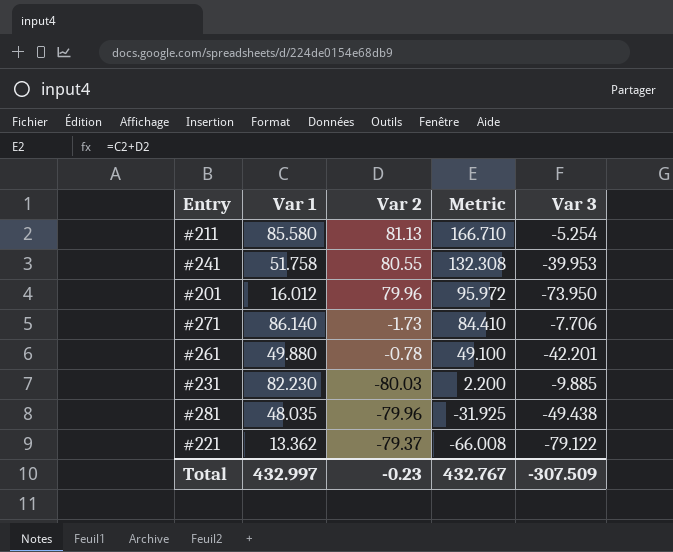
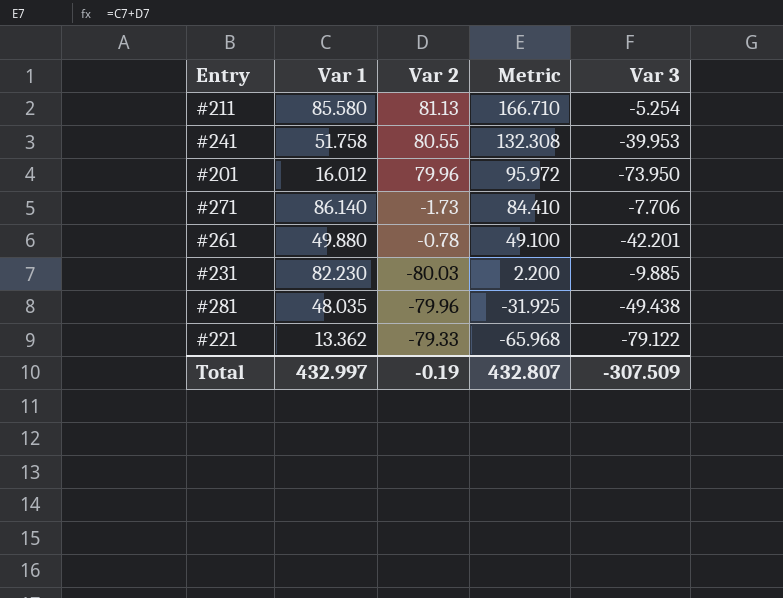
#221 | Var 2: -79.37 -> -79.33
#221 | Metric: -66.008 -> -65.968
Total | Var 2: -0.23 -> -0.19
Total | Metric: 432.767 -> 432.807

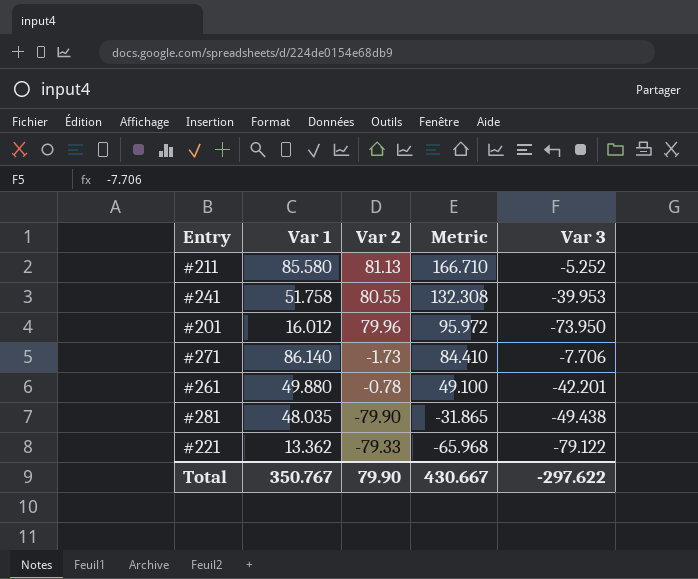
row #231: 82.230 | -80.03 | 2.200 | -9.885 -> none
#211 | Var 3: -5.254 -> -5.252
#281 | Var 2: -79.96 -> -79.90
#281 | Metric: -31.925 -> -31.865
Total | Var 1: 432.997 -> 350.767
Total | Var 2: -0.19 -> 79.90
Total | Metric: 432.807 -> 430.667
Total | Var 3: -307.509 -> -297.622

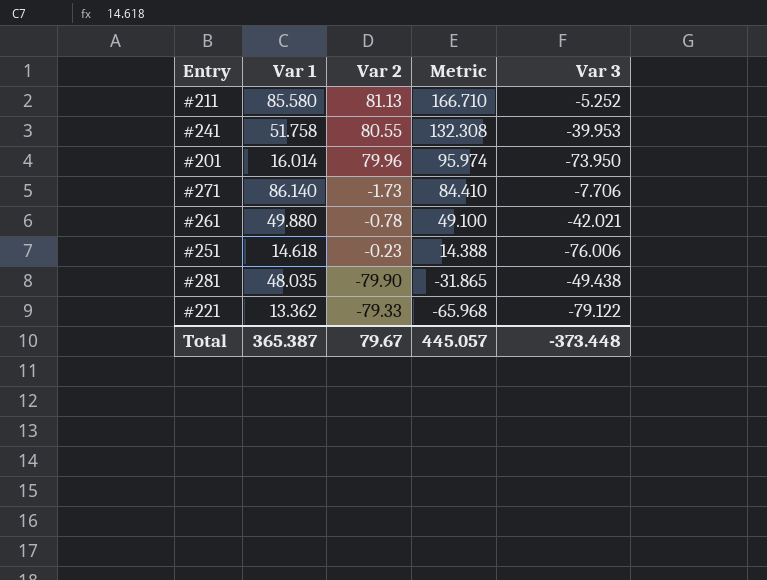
#201 | Var 1: 16.012 -> 16.014
#201 | Metric: 95.972 -> 95.974
#261 | Var 3: -42.201 -> -42.021
row #251: none -> 14.618 | -0.23 | 14.388 | -76.006
Total | Var 1: 350.767 -> 365.387
Total | Var 2: 79.90 -> 79.67
Total | Metric: 430.667 -> 445.057
Total | Var 3: -297.622 -> -373.448

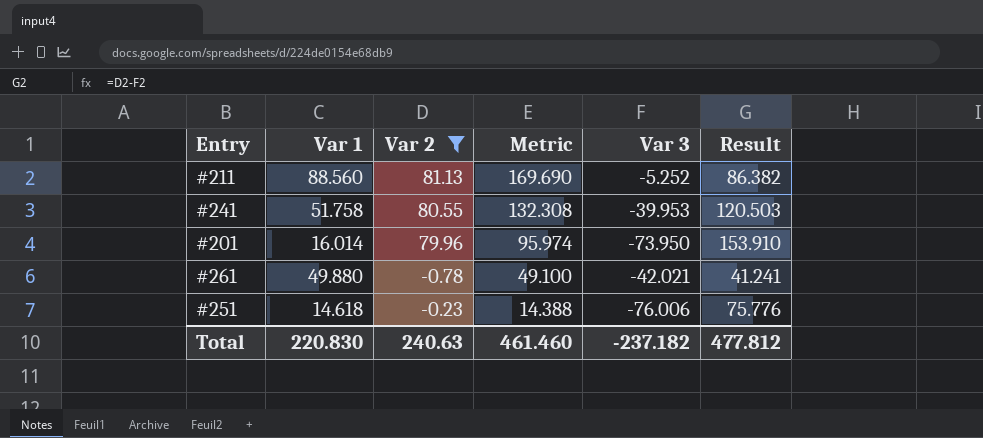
filter: none -> Var 2 >= -0.78
column Result | formula: none -> [Var 2] - [Var 3]
#211 | Var 1: 85.580 -> 88.560
#211 | Metric: 166.710 -> 169.690
Total | Var 1: 365.387 -> 220.830
Total | Var 2: 79.67 -> 240.63
Total | Metric: 445.057 -> 461.460
Total | Var 3: -373.448 -> -237.182

